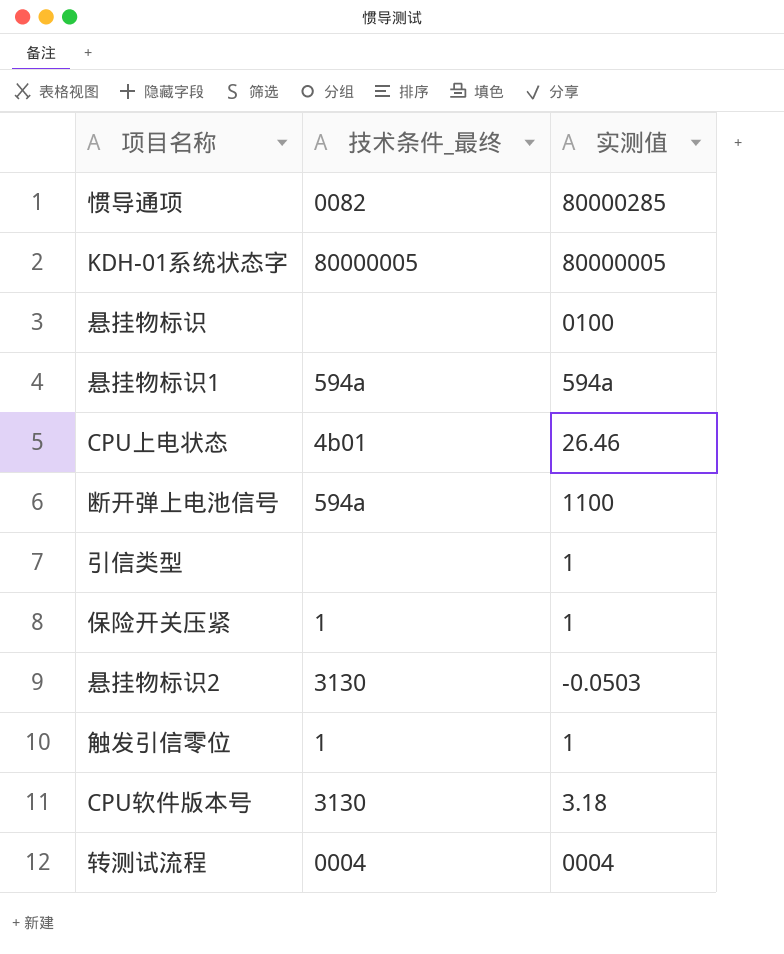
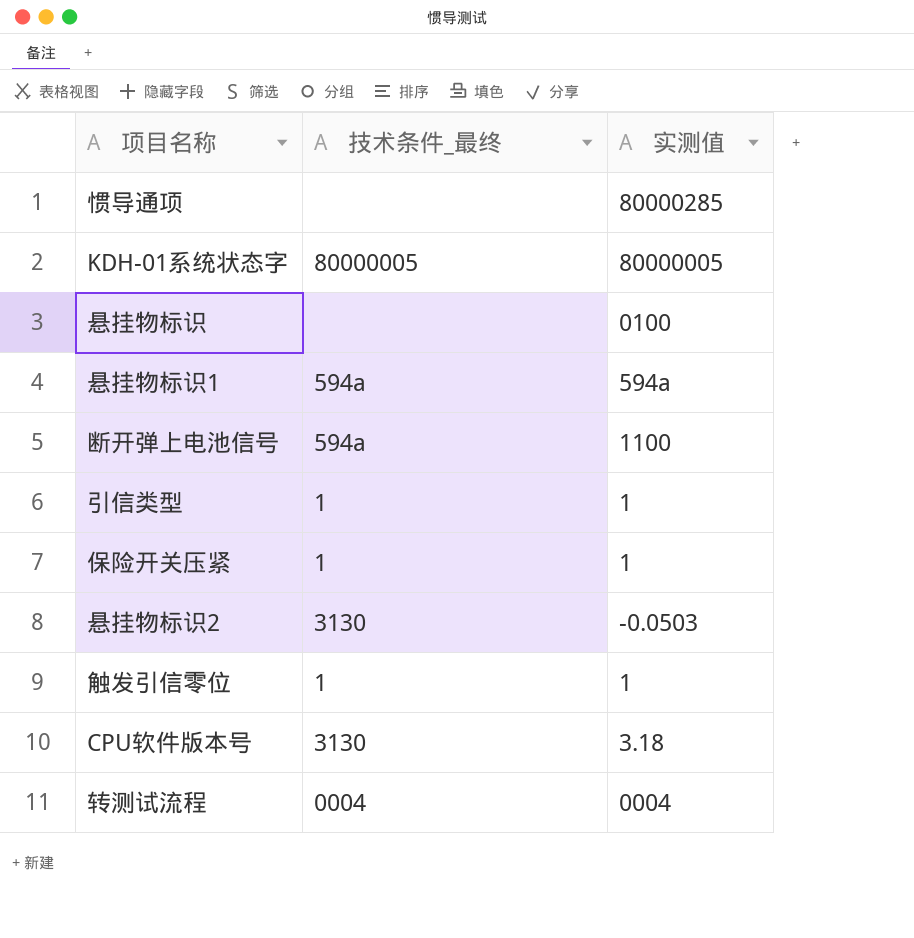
row CPU上电状态: 4b01 | 26.46 -> none
惯导通项 | 技术条件_最终: 0082 -> none
引信类型 | 技术条件_最终: none -> 1

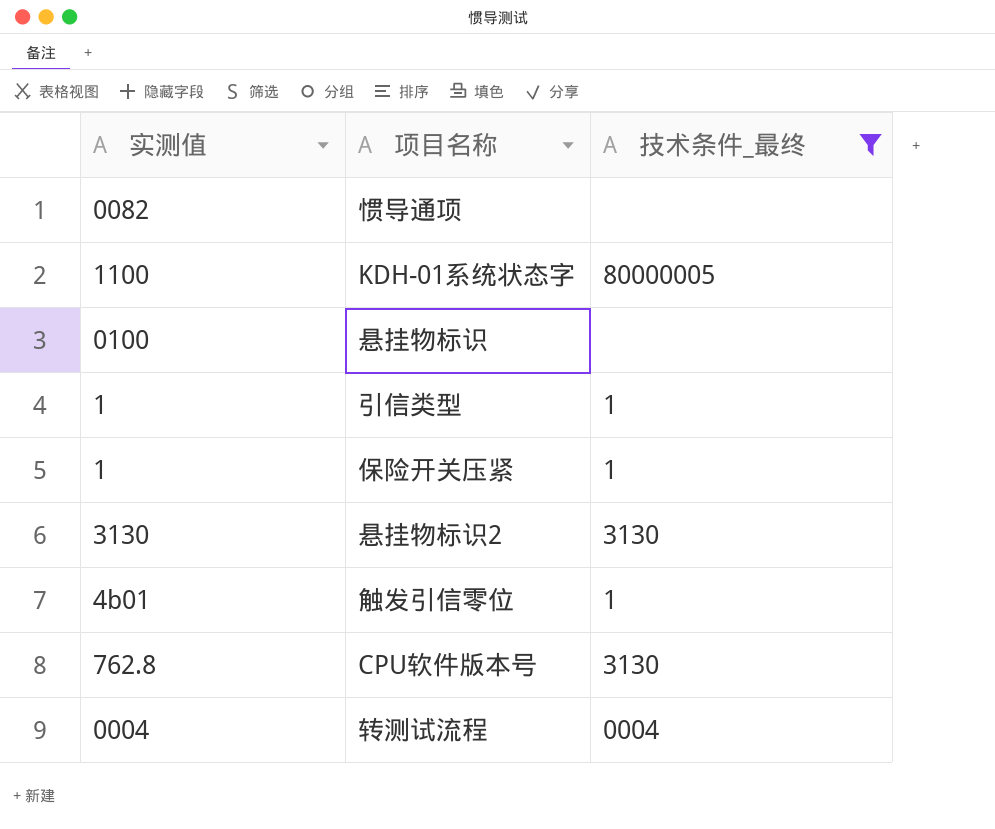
filter: none -> 技术条件_最终 != 594a
column 实测值 | position: 3 -> 1
惯导通项 | 实测值: 80000285 -> 0082
KDH-01系统状态字 | 实测值: 80000005 -> 1100
悬挂物标识2 | 实测值: -0.0503 -> 3130
触发引信零位 | 实测值: 1 -> 4b01
CPU软件版本号 | 实测值: 3.18 -> 762.8

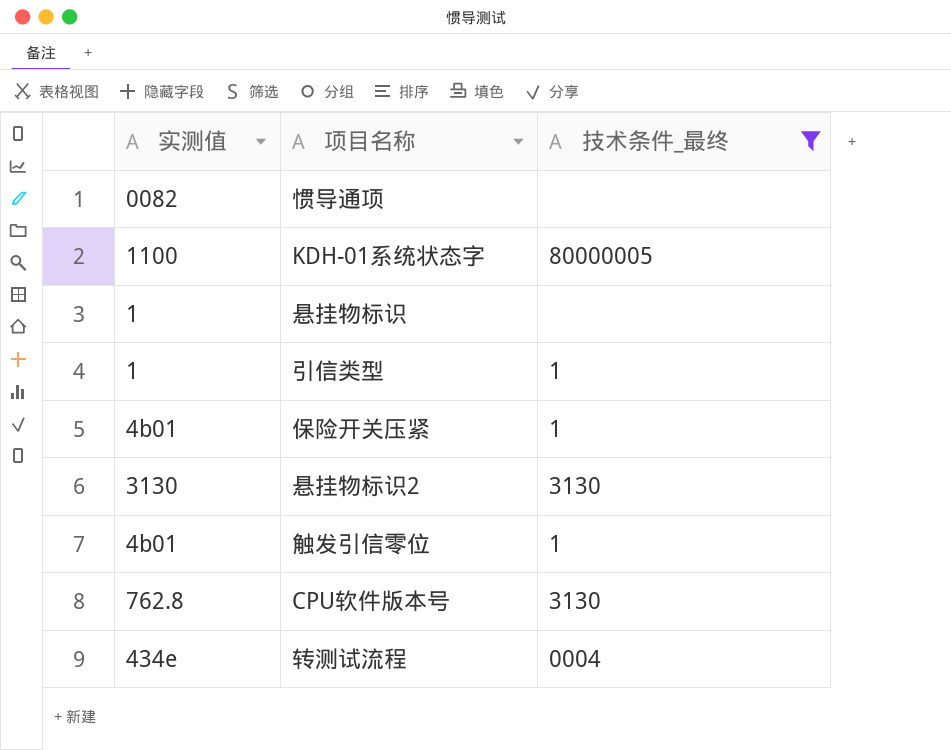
悬挂物标识 | 实测值: 0100 -> 1
保险开关压紧 | 实测值: 1 -> 4b01
转测试流程 | 实测值: 0004 -> 434e

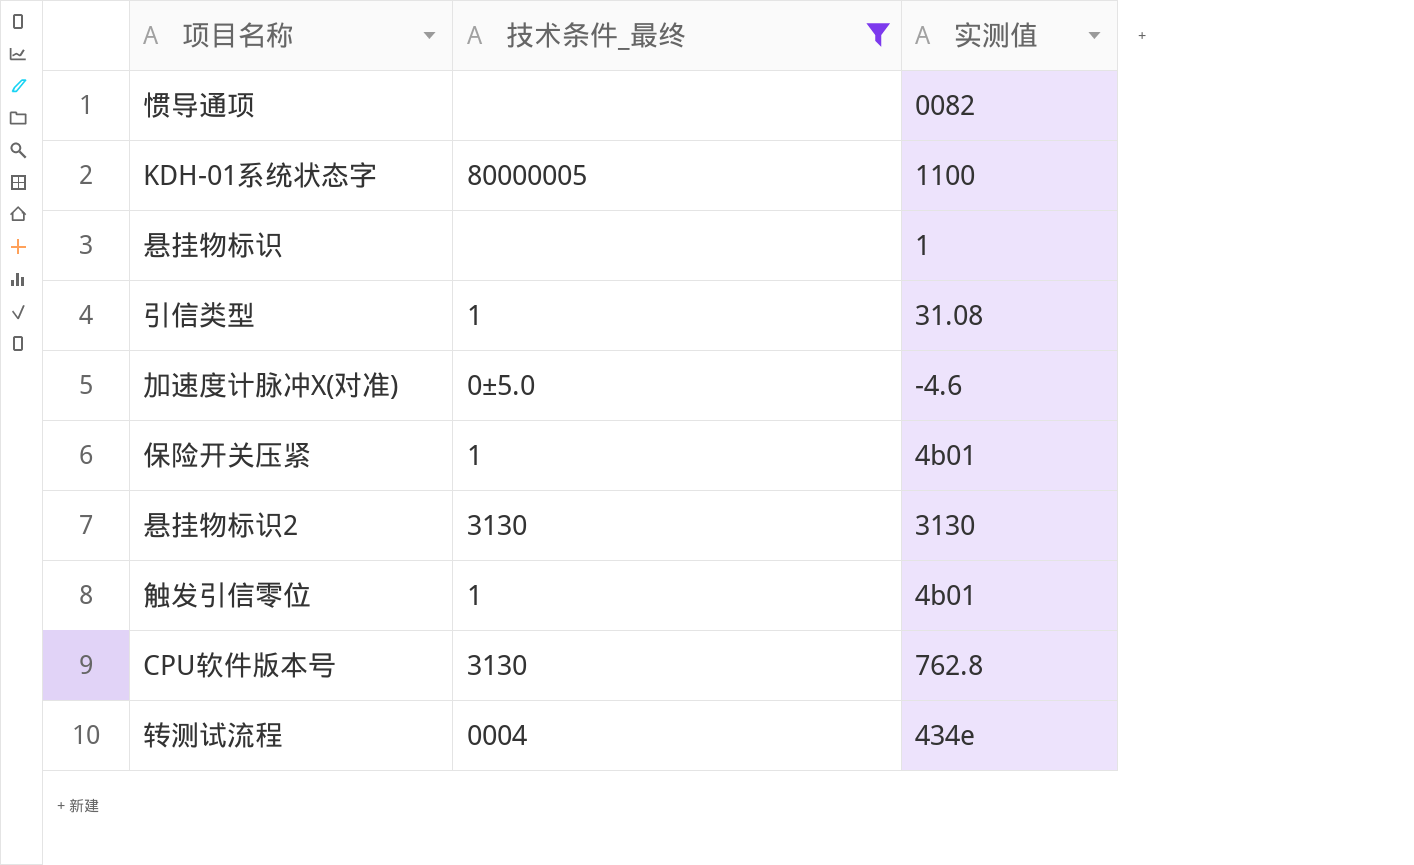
column 实测值 | position: 1 -> 3
引信类型 | 实测值: 1 -> 31.08
row 加速度计脉冲X(对准): none -> 0±5.0 | -4.6

